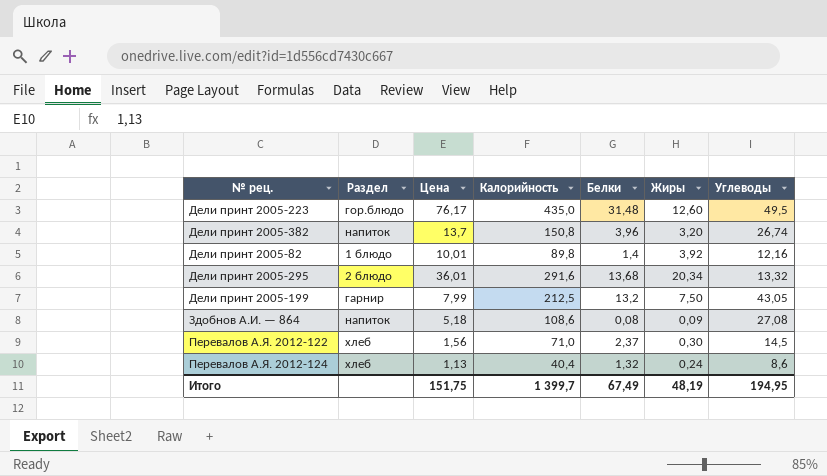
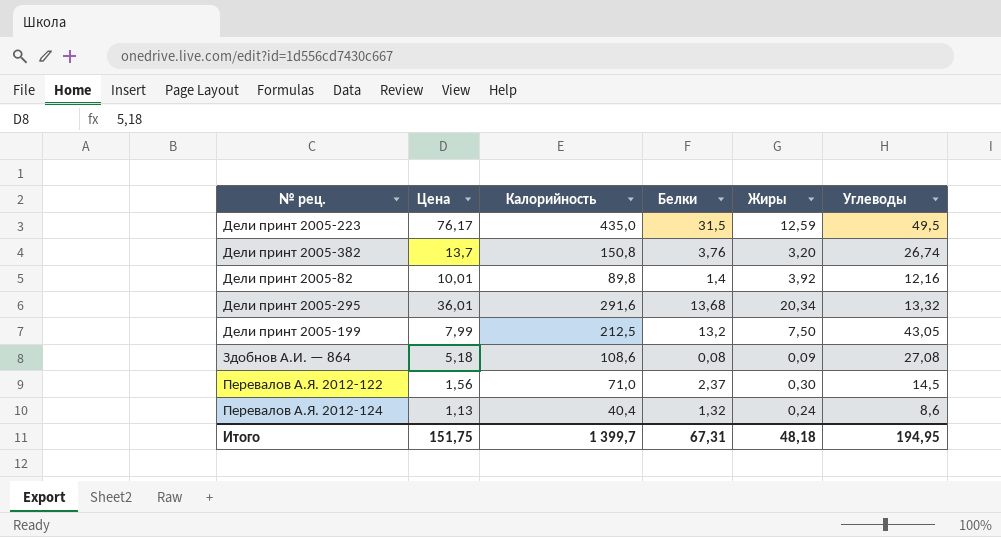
column Раздел | position: 2 -> none
Дели принт 2005-223 | Белки: 31,48 -> 31,5
Дели принт 2005-223 | Жиры: 12,60 -> 12,59
Дели принт 2005-382 | Белки: 3,96 -> 3,76
Итого | Белки: 67,49 -> 67,31
Итого | Жиры: 48,19 -> 48,18

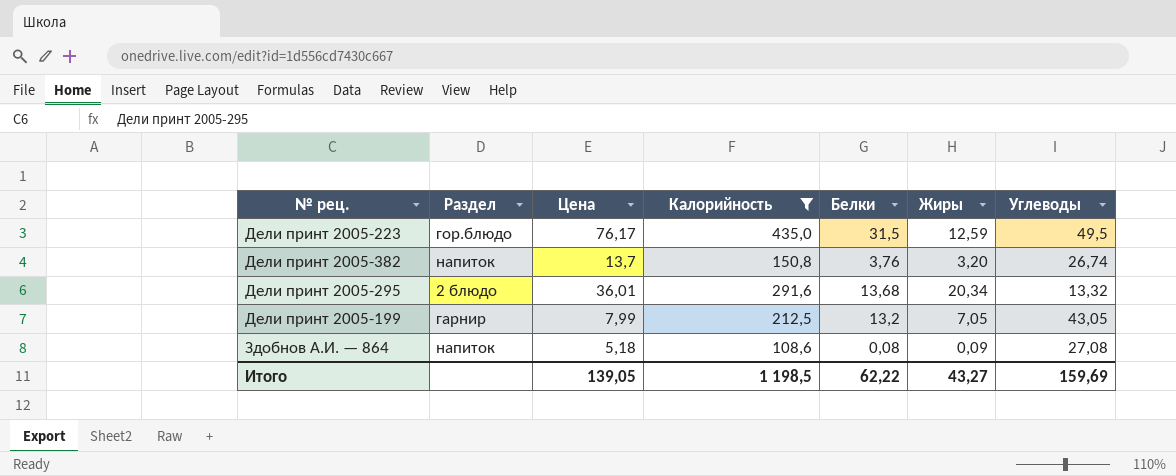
filter: none -> Калорийность >= 108,6
column Раздел | position: none -> 2
Дели принт 2005-199 | Жиры: 7,50 -> 7,05
Итого | Цена: 151,75 -> 139,05
Итого | Калорийность: 1 399,7 -> 1 198,5
Итого | Белки: 67,31 -> 62,22
Итого | Жиры: 48,18 -> 43,27
Итого | Углеводы: 194,95 -> 159,69

